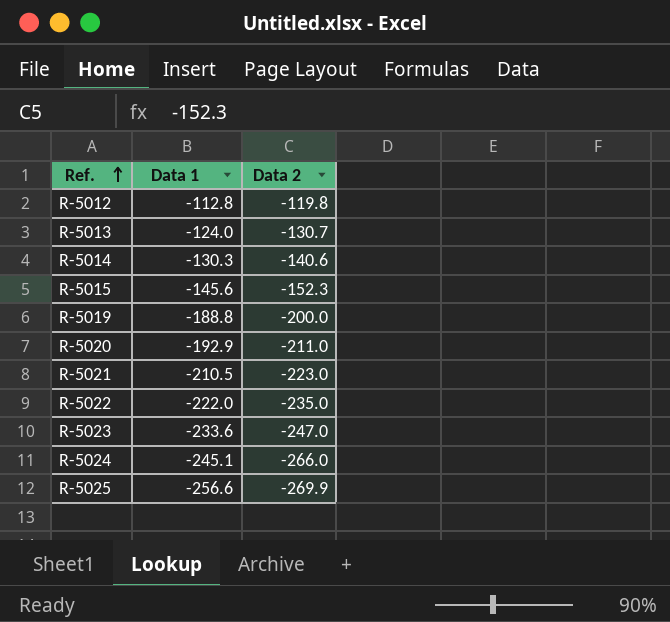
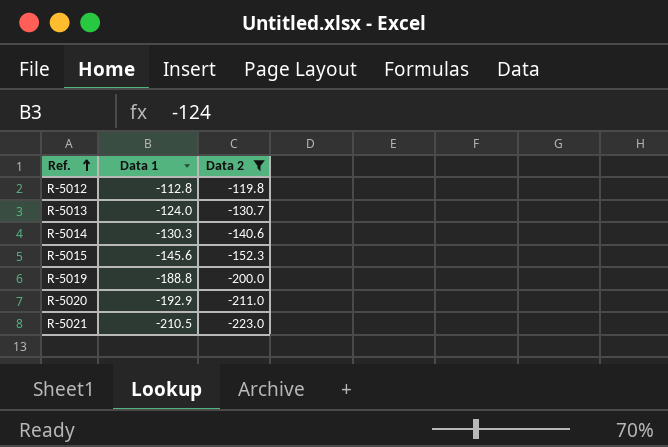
filter: none -> Data 2 >= -223.0

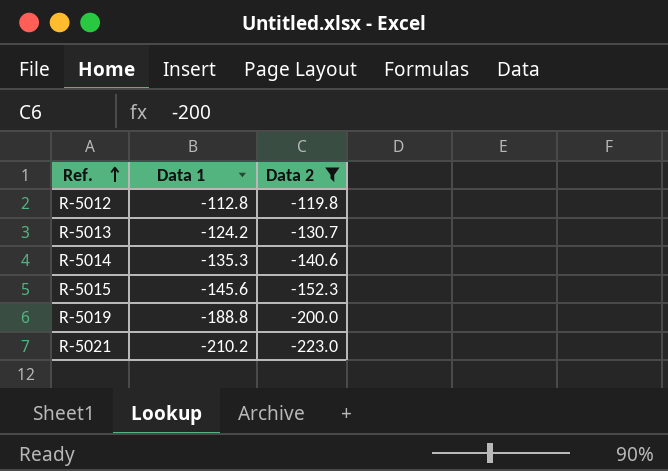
row R-5020: -192.9 | -211.0 -> none
R-5013 | Data 1: -124.0 -> -124.2
R-5014 | Data 1: -130.3 -> -135.3
R-5021 | Data 1: -210.5 -> -210.2

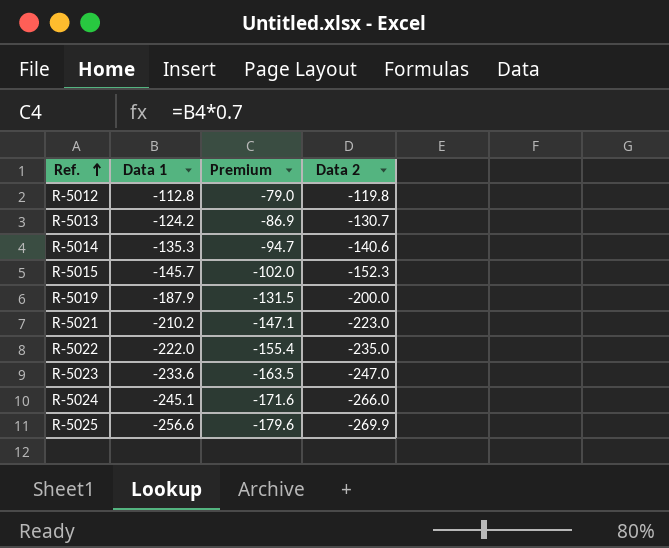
filter: Data 2 >= -223.0 -> none
column Premium | formula: none -> [Data 1] * 0.7
R-5015 | Data 1: -145.6 -> -145.7
R-5019 | Data 1: -188.8 -> -187.9

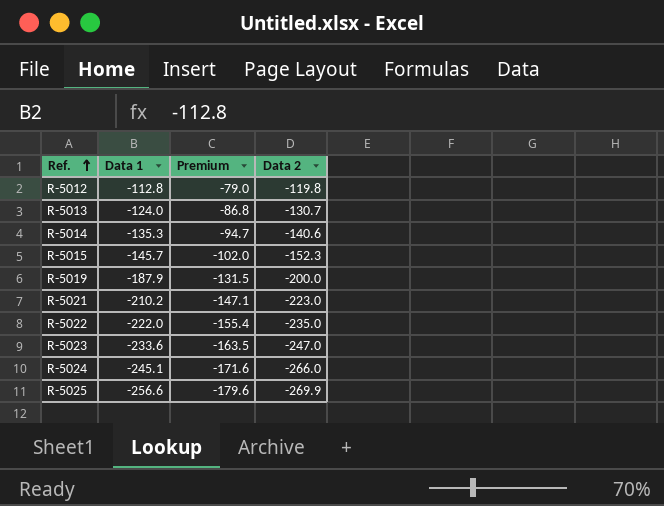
R-5013 | Data 1: -124.2 -> -124.0
R-5013 | Premium: -86.9 -> -86.8

